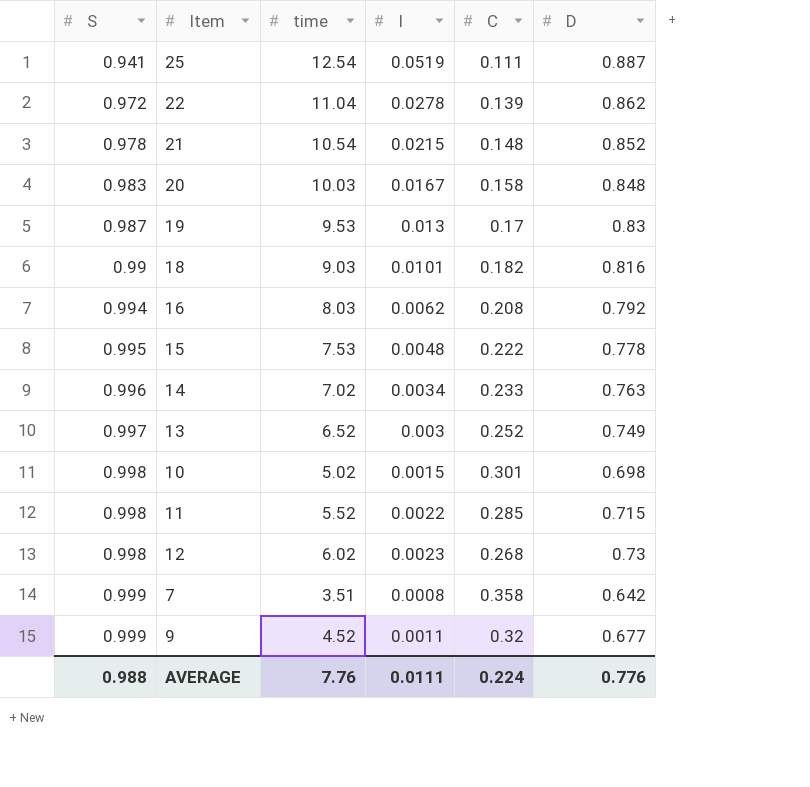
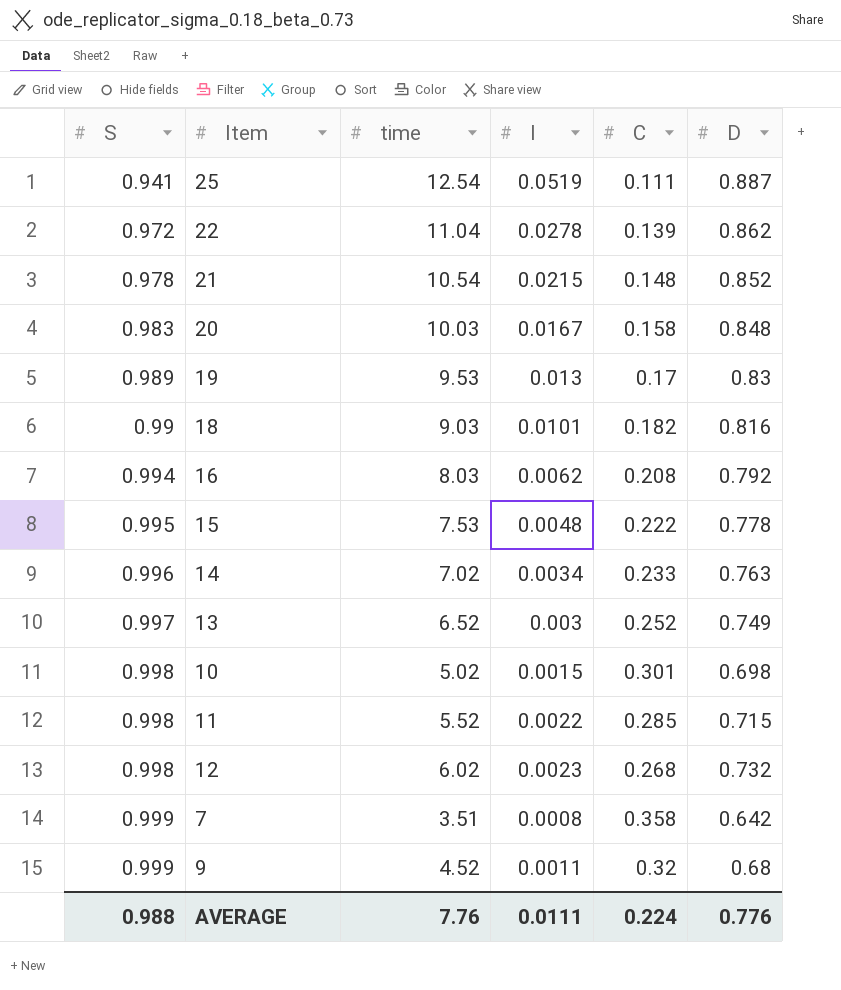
19 | S: 0.987 -> 0.989
12 | D: 0.73 -> 0.732
9 | D: 0.677 -> 0.68

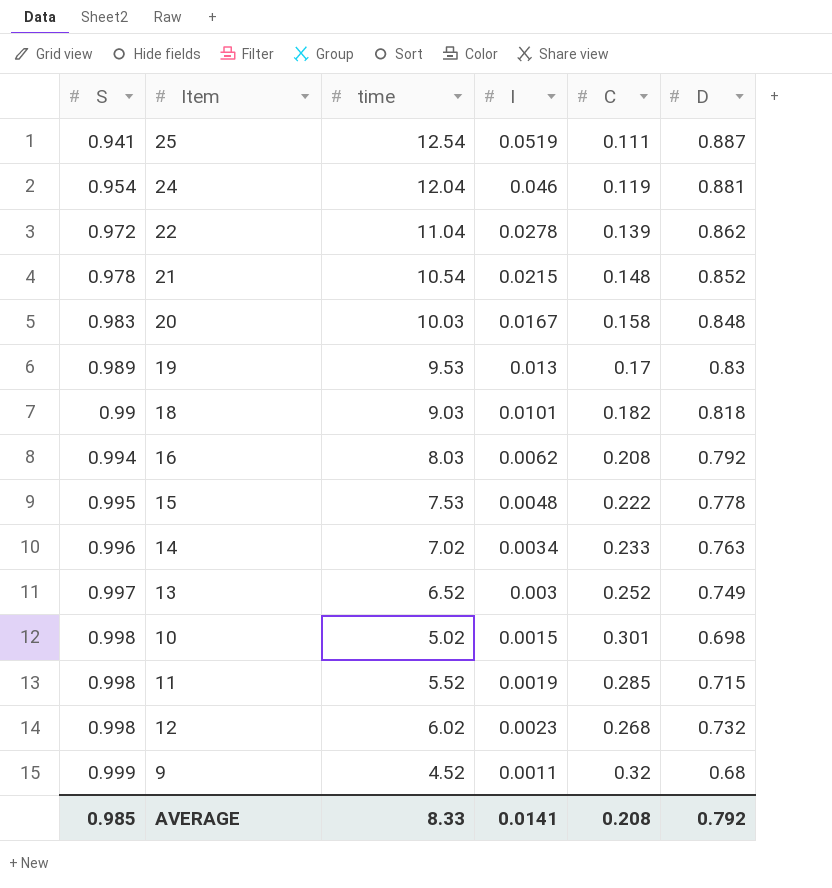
row 7: 0.999 | 3.51 | 0.0008 | 0.358 | 0.642 -> none
row 24: none -> 0.954 | 12.04 | 0.046 | 0.119 | 0.881
18 | D: 0.816 -> 0.818
11 | I: 0.0022 -> 0.0019
AVERAGE | S: 0.988 -> 0.985
AVERAGE | time: 7.76 -> 8.33
AVERAGE | I: 0.0111 -> 0.0141
AVERAGE | C: 0.224 -> 0.208
AVERAGE | D: 0.776 -> 0.792

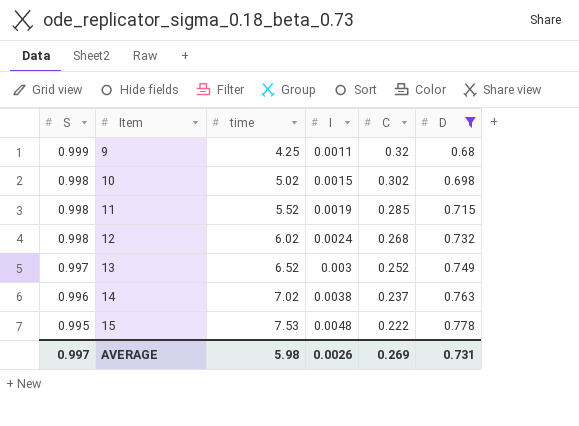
filter: none -> D <= 0.778
row order: S ascending -> S descending
9 | time: 4.52 -> 4.25
10 | C: 0.301 -> 0.302
12 | I: 0.0023 -> 0.0024
14 | I: 0.0034 -> 0.0038
14 | C: 0.233 -> 0.237
AVERAGE | S: 0.985 -> 0.997
AVERAGE | time: 8.33 -> 5.98
AVERAGE | I: 0.0141 -> 0.0026
AVERAGE | C: 0.208 -> 0.269
AVERAGE | D: 0.792 -> 0.731

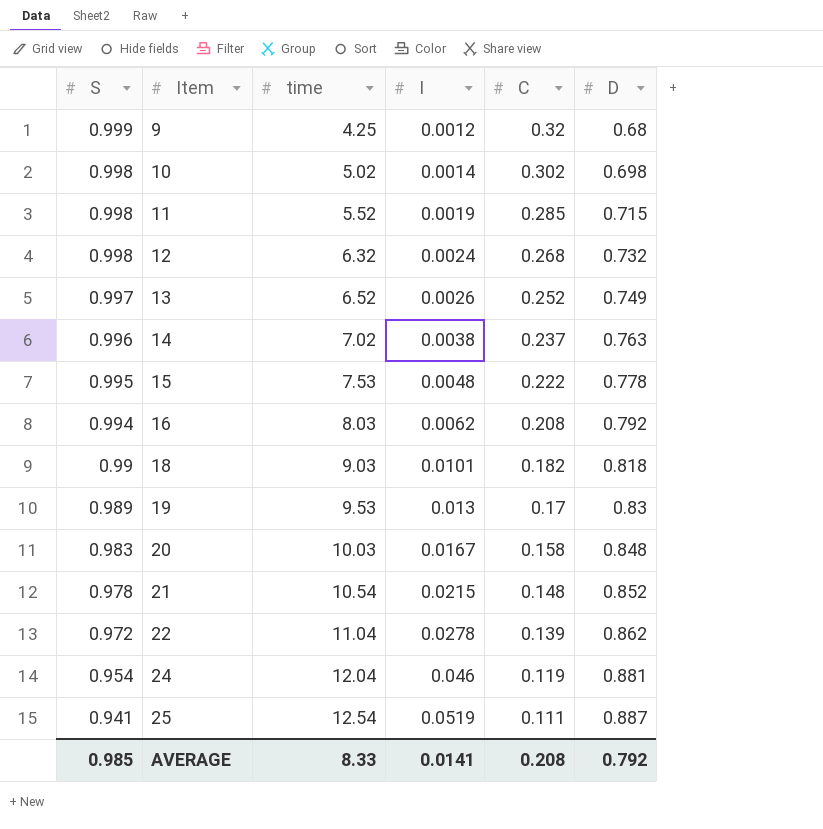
filter: D <= 0.778 -> none
9 | I: 0.0011 -> 0.0012
10 | I: 0.0015 -> 0.0014
12 | time: 6.02 -> 6.32
13 | I: 0.003 -> 0.0026
AVERAGE | S: 0.997 -> 0.985
AVERAGE | time: 5.98 -> 8.33
AVERAGE | I: 0.0026 -> 0.0141
AVERAGE | C: 0.269 -> 0.208
AVERAGE | D: 0.731 -> 0.792

